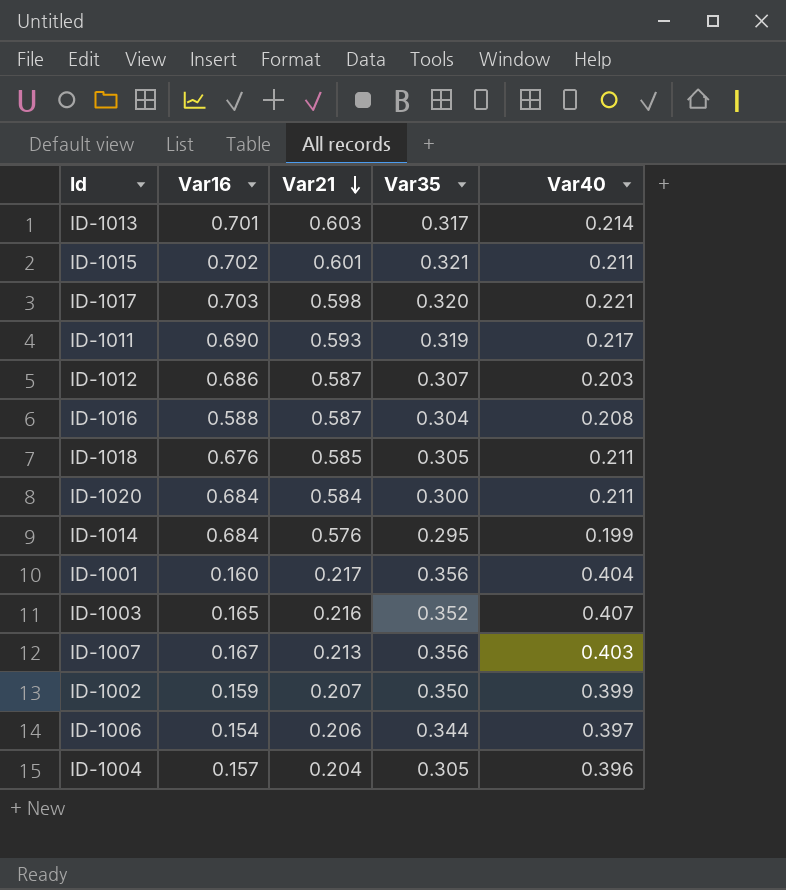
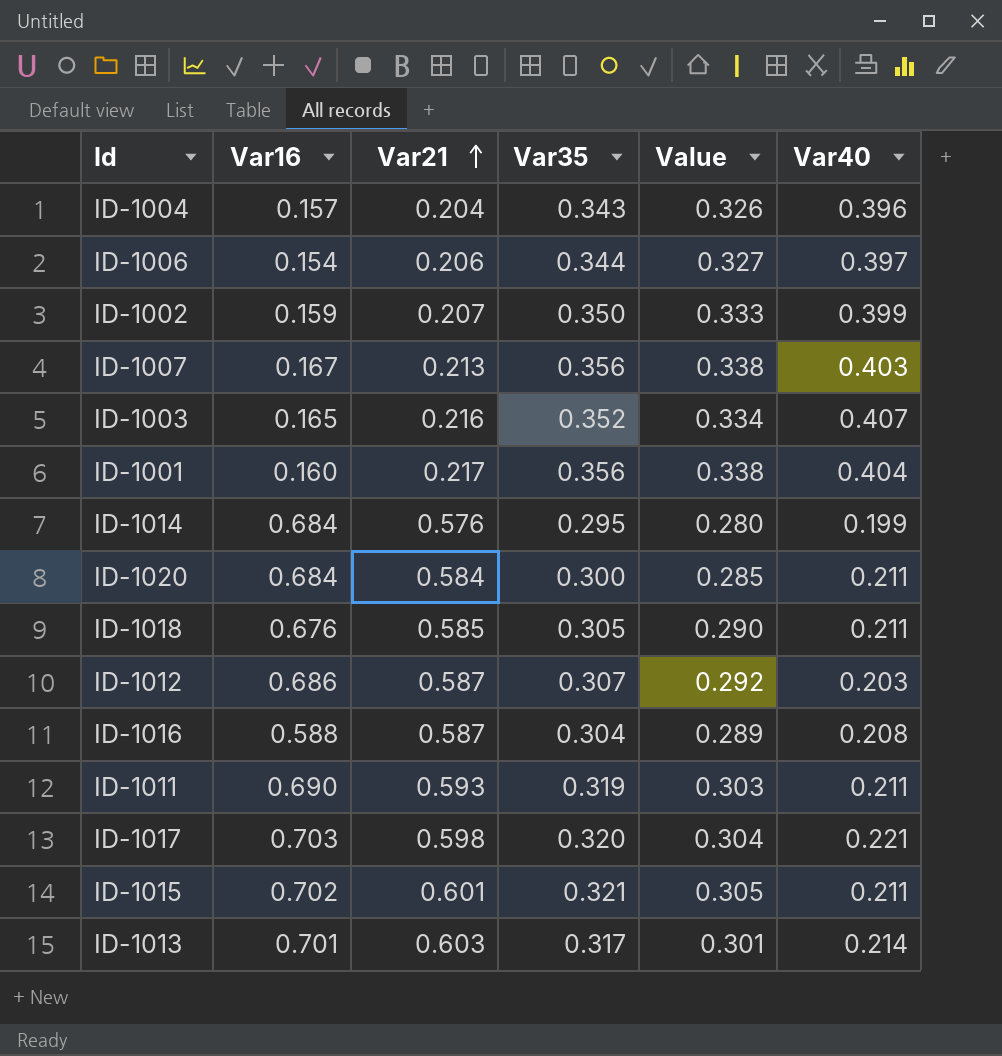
row order: Var21 descending -> Var21 ascending
column Value | formula: none -> [Var35] * 0.95
ID-1004 | Var35: 0.305 -> 0.343
ID-1011 | Var40: 0.217 -> 0.211

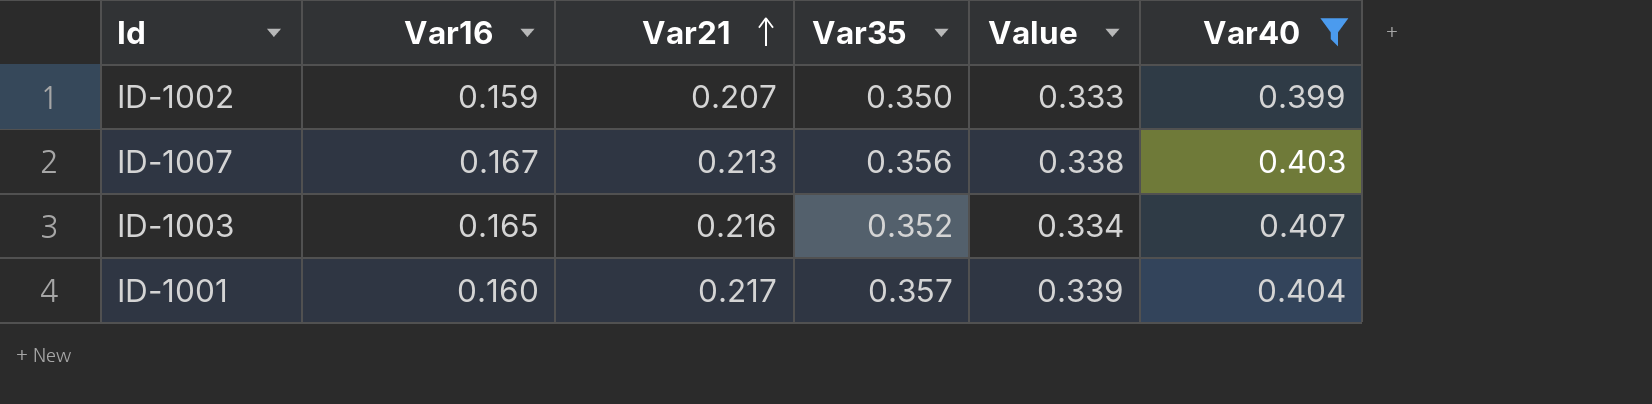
filter: none -> Var40 >= 0.399
ID-1001 | Var35: 0.356 -> 0.357
ID-1001 | Value: 0.338 -> 0.339

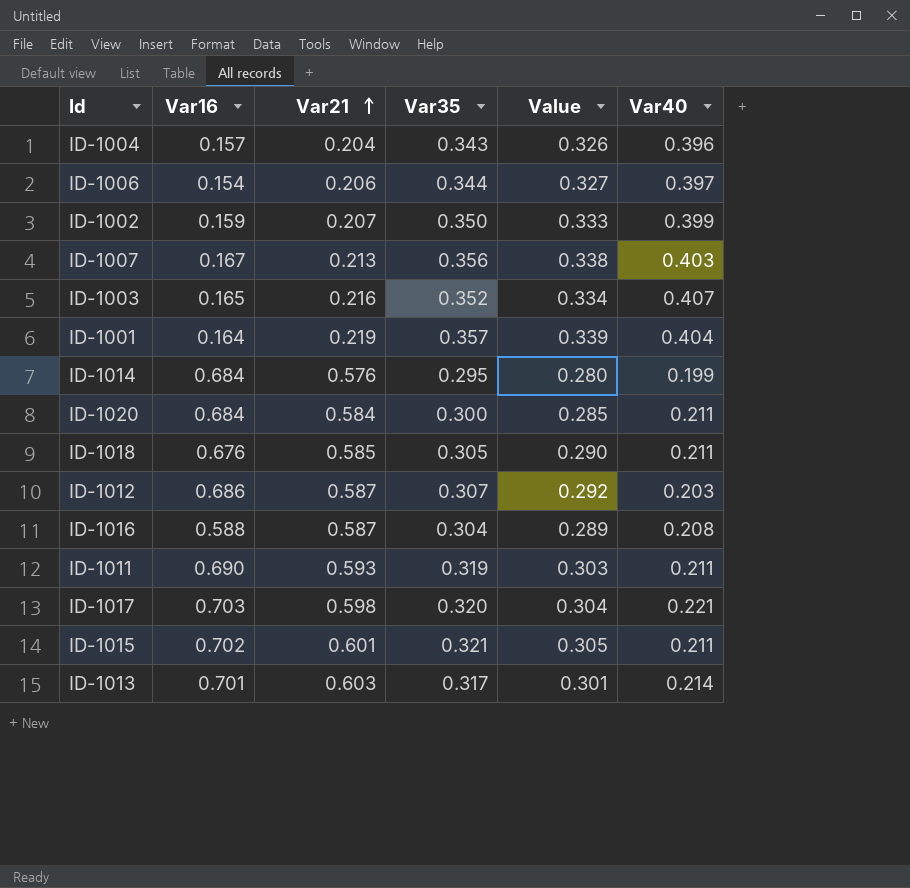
filter: Var40 >= 0.399 -> none
ID-1001 | Var16: 0.160 -> 0.164
ID-1001 | Var21: 0.217 -> 0.219

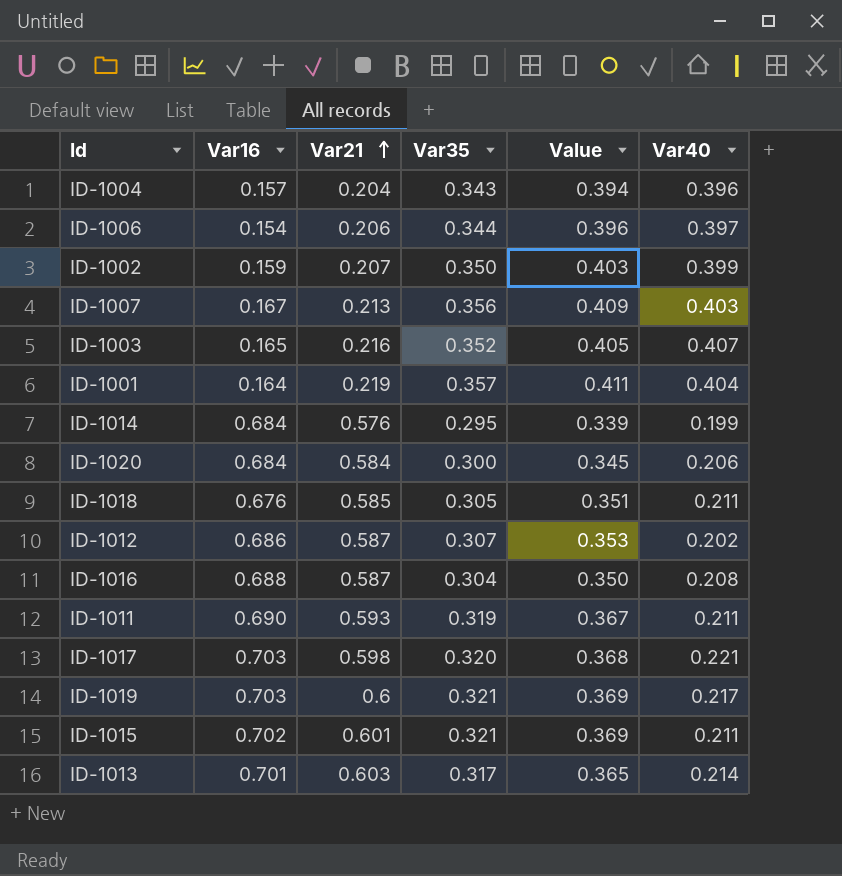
column Value | formula: [Var35] * 0.95 -> [Var35] * 1.15
ID-1020 | Var40: 0.211 -> 0.206
ID-1012 | Var40: 0.203 -> 0.202
ID-1016 | Var16: 0.588 -> 0.688
row ID-1019: none -> 0.703 | 0.6 | 0.321 | 0.369 | 0.217

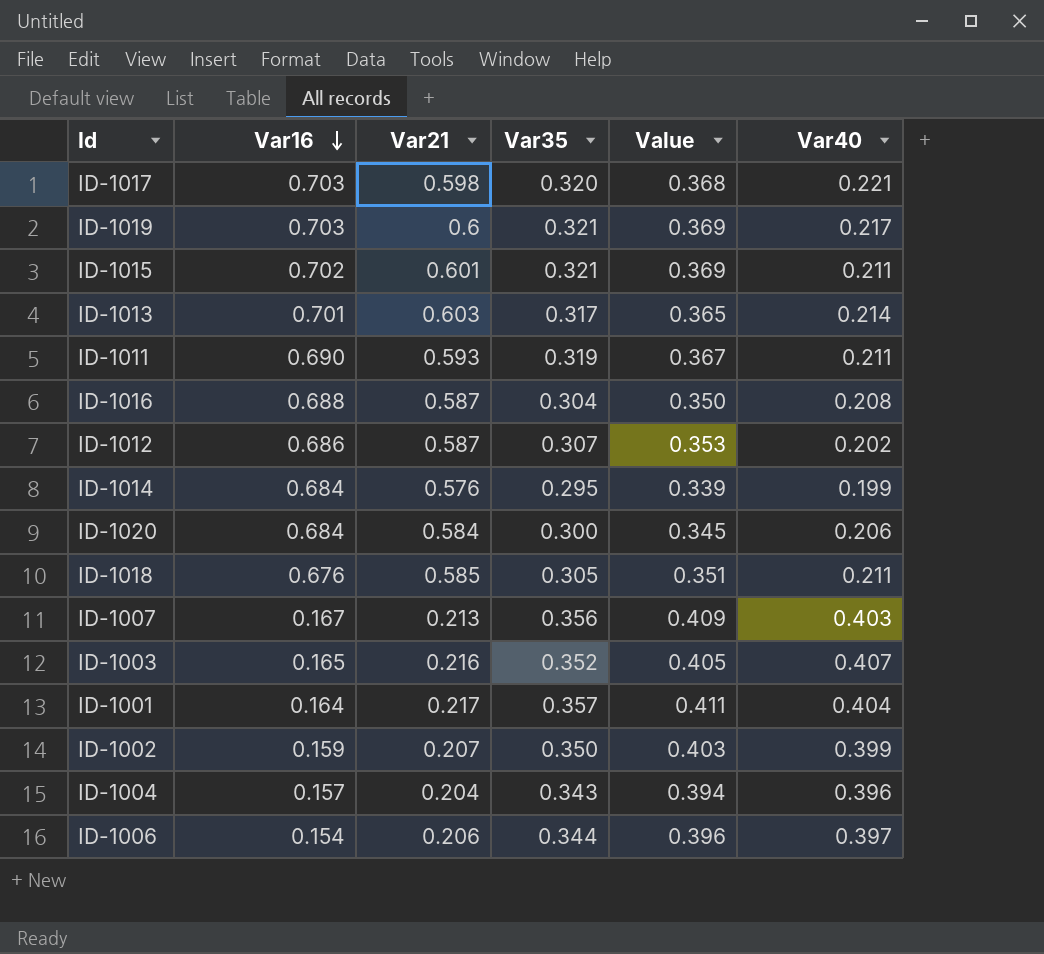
row order: Var21 ascending -> Var16 descending
ID-1001 | Var21: 0.219 -> 0.217

